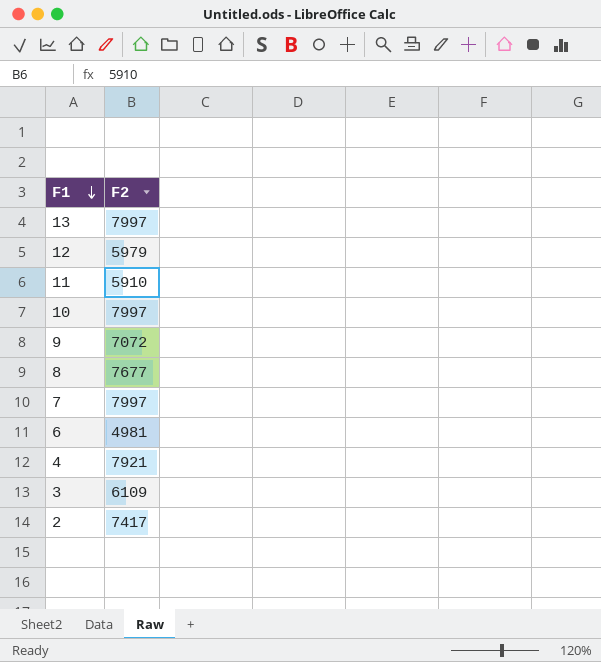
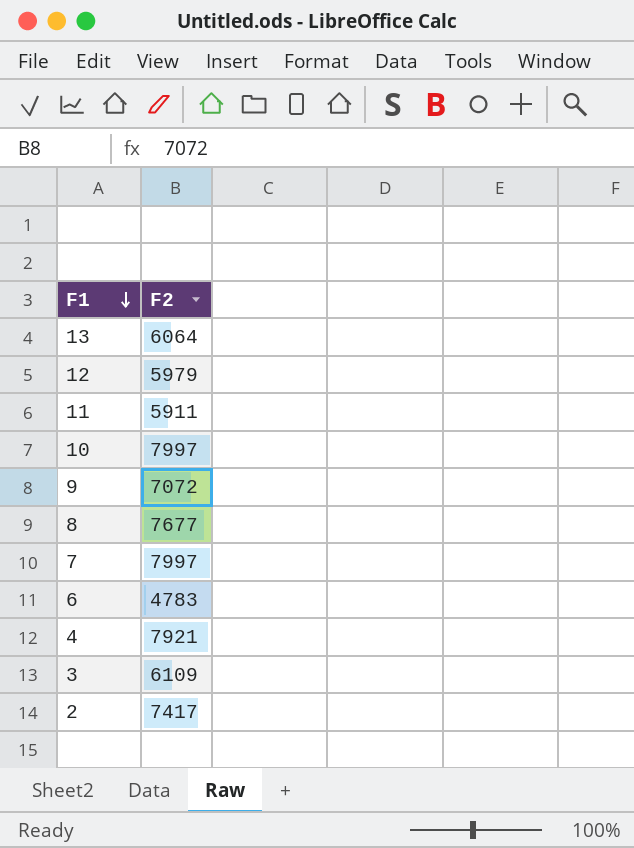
13 | F2: 7997 -> 6064
11 | F2: 5910 -> 5911
6 | F2: 4981 -> 4783

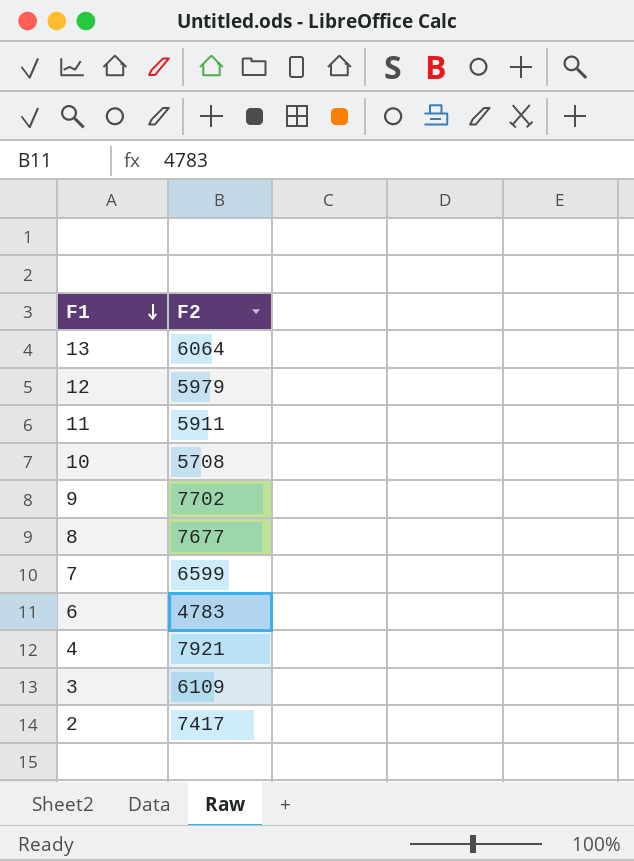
10 | F2: 7997 -> 5708
9 | F2: 7072 -> 7702
7 | F2: 7997 -> 6599

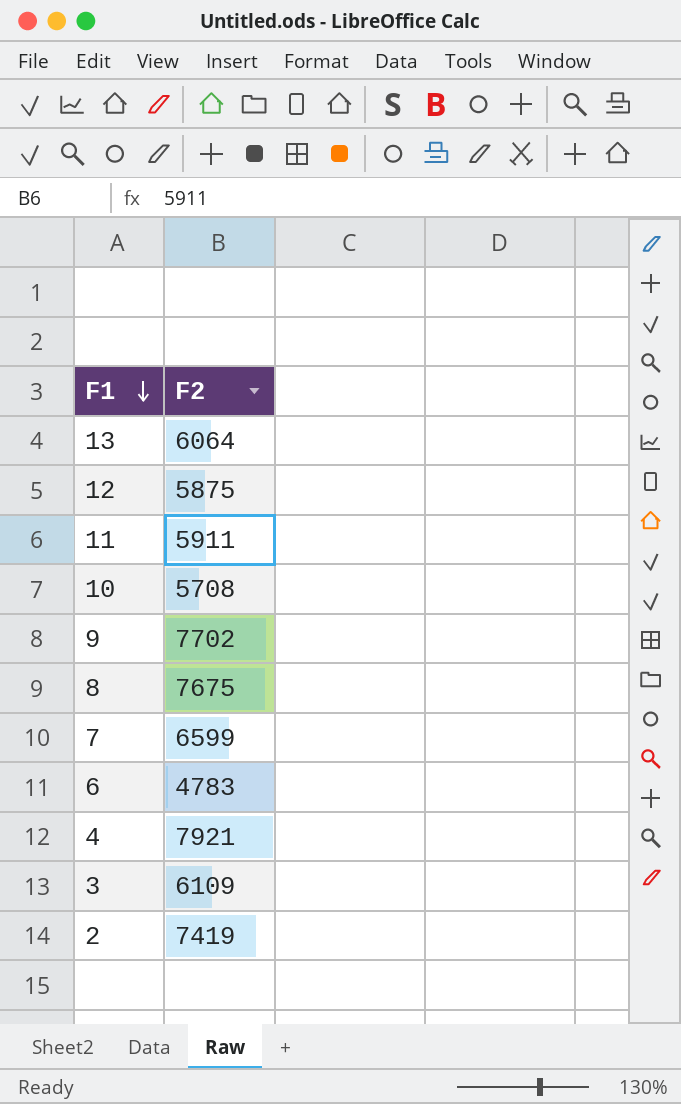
12 | F2: 5979 -> 5875
8 | F2: 7677 -> 7675
2 | F2: 7417 -> 7419

